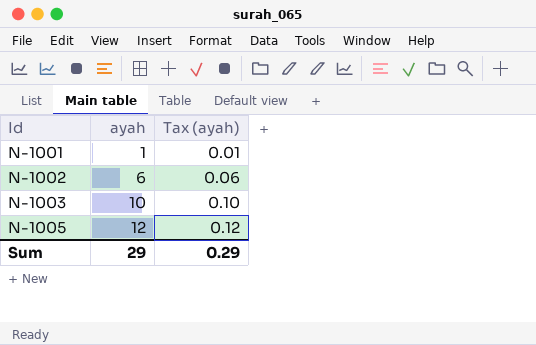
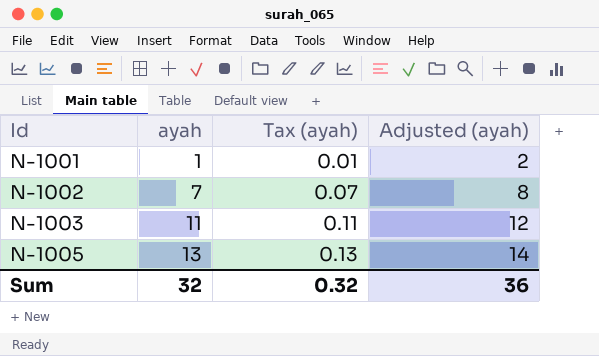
column Adjusted (ayah) | formula: none -> [ayah] + 1
N-1002 | ayah: 6 -> 7
N-1002 | Tax (ayah): 0.06 -> 0.07
N-1003 | ayah: 10 -> 11
N-1003 | Tax (ayah): 0.10 -> 0.11
N-1005 | ayah: 12 -> 13
N-1005 | Tax (ayah): 0.12 -> 0.13
Sum | ayah: 29 -> 32
Sum | Tax (ayah): 0.29 -> 0.32

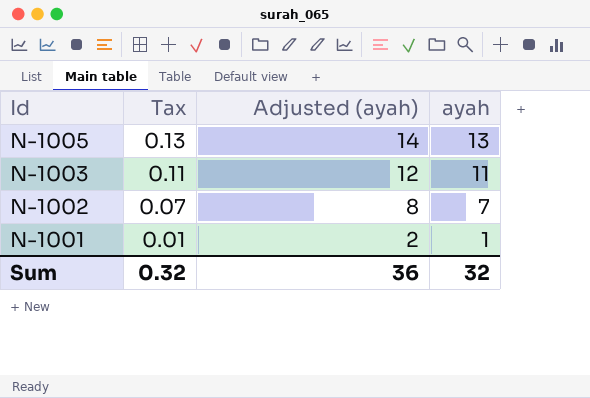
row order: Id ascending -> Id descending
column name: Tax (ayah) -> Tax
column ayah | position: 2 -> 4

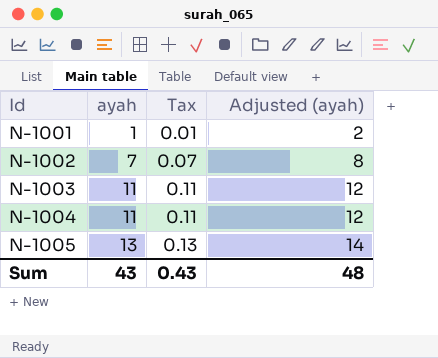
row order: Id descending -> Id ascending
column ayah | position: 4 -> 2
row N-1004: none -> 11 | 0.11 | 12
Sum | ayah: 32 -> 43
Sum | Tax: 0.32 -> 0.43
Sum | Adjusted (ayah): 36 -> 48

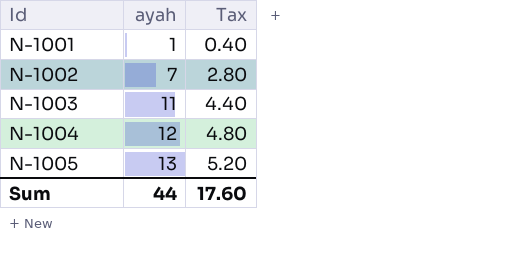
column Adjusted (ayah) | formula: [ayah] + 1 -> none
column Tax | formula: [ayah] * 0.01 -> [ayah] * 0.4
N-1004 | ayah: 11 -> 12
Sum | ayah: 43 -> 44
Sum | Tax: 0.43 -> 17.60

